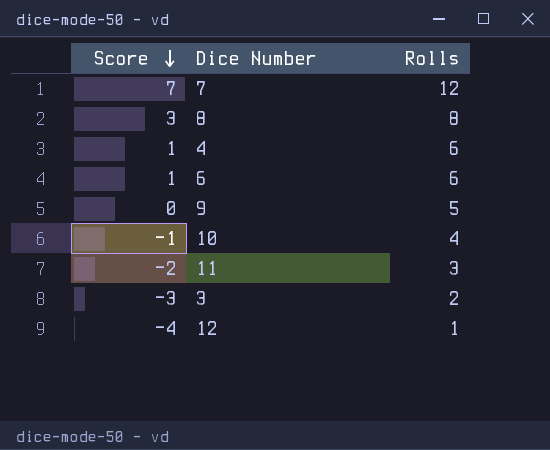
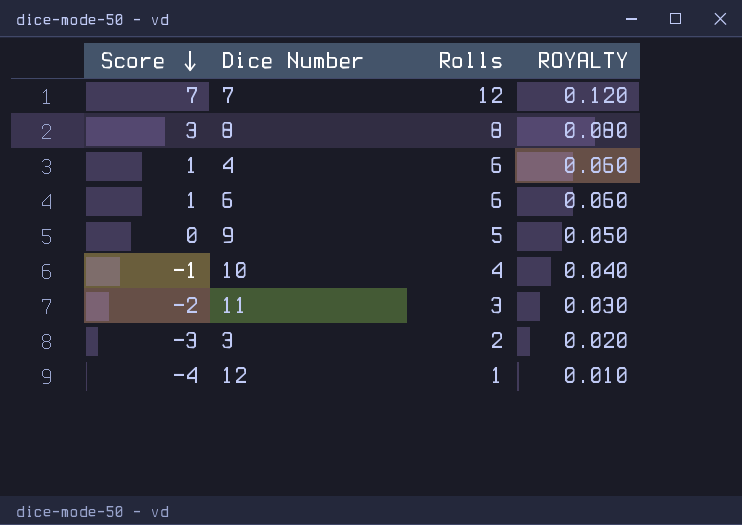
column ROYALTY | formula: none -> [Rolls] * 0.01

